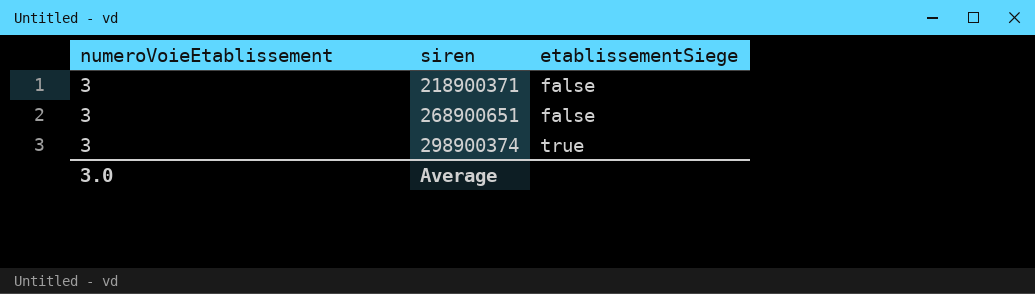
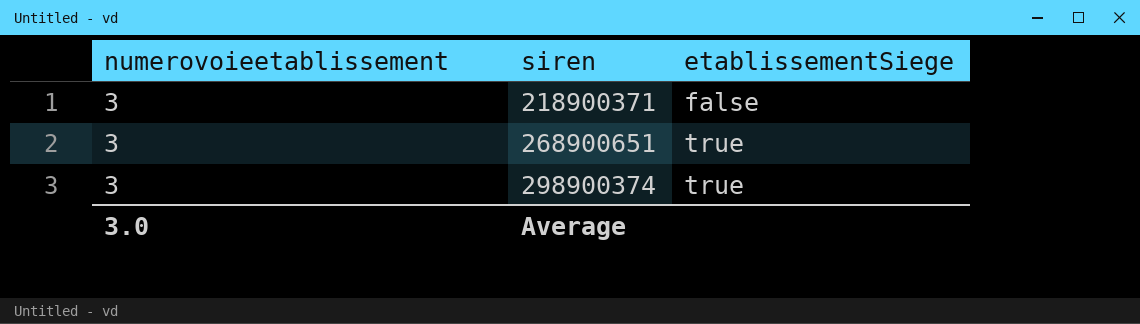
column name: numeroVoieEtablissement -> numerovoieetablissement
268900651 | etablissementSiege: false -> true

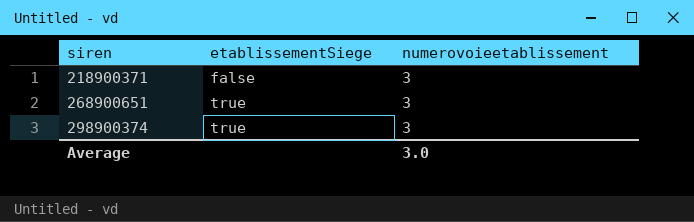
column numerovoieetablissement | position: 1 -> 3

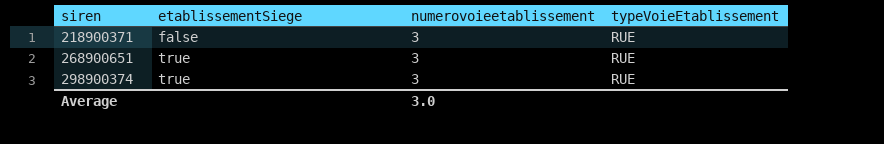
column typeVoieEtablissement | position: none -> 4

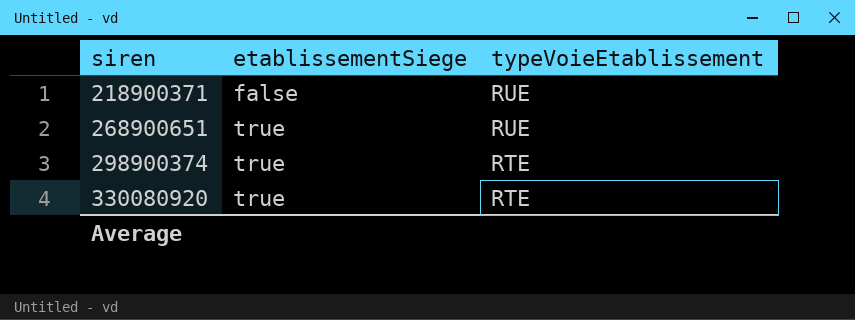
column numerovoieetablissement | position: 3 -> none
298900374 | typeVoieEtablissement: RUE -> RTE
row 330080920: none -> true | RTE

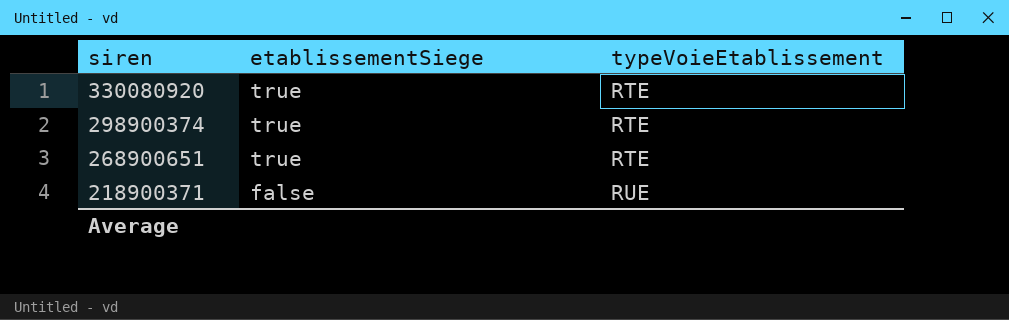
row order: siren ascending -> siren descending
268900651 | typeVoieEtablissement: RUE -> RTE

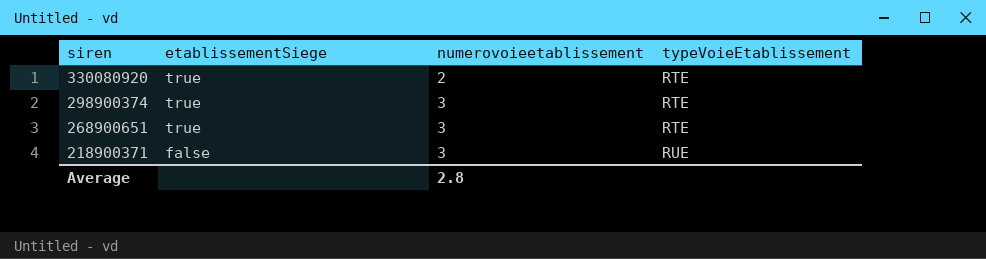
column numerovoieetablissement | position: none -> 3

